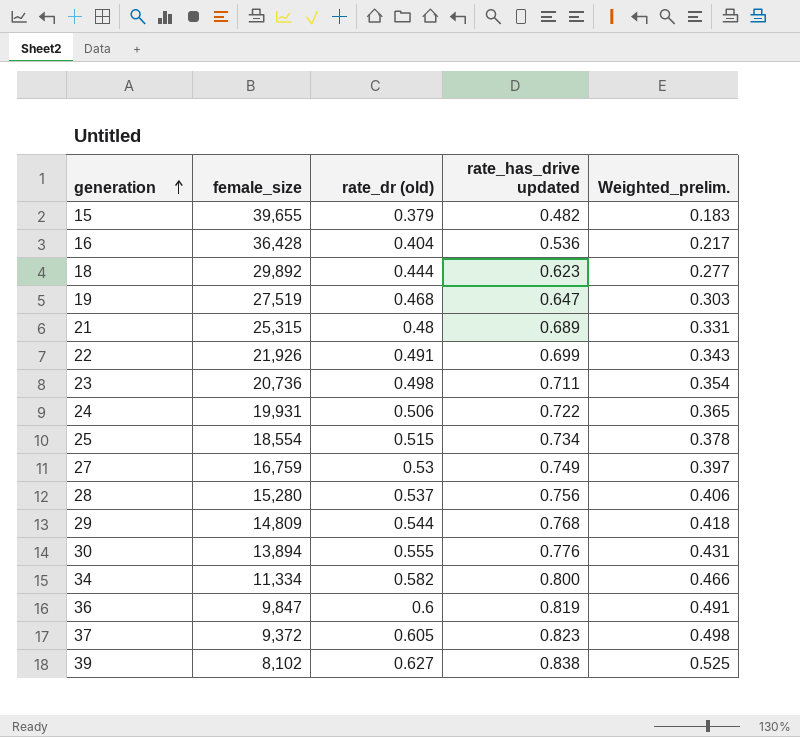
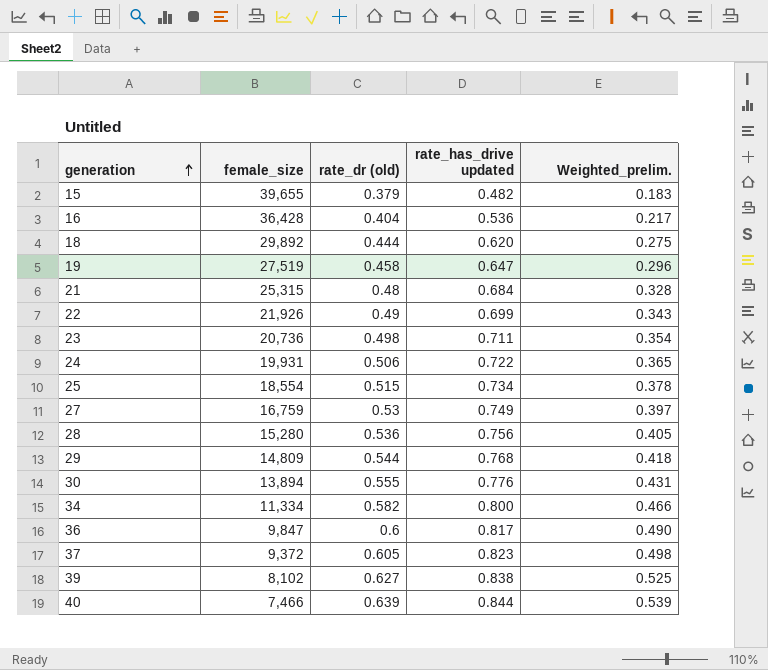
18 | rate_has_drive updated: 0.623 -> 0.620
18 | Weighted_prelim.: 0.277 -> 0.275
19 | rate_dr (old): 0.468 -> 0.458
19 | Weighted_prelim.: 0.303 -> 0.296
21 | rate_has_drive updated: 0.689 -> 0.684
21 | Weighted_prelim.: 0.331 -> 0.328
22 | rate_dr (old): 0.491 -> 0.49
28 | rate_dr (old): 0.537 -> 0.536
28 | Weighted_prelim.: 0.406 -> 0.405
36 | rate_has_drive updated: 0.819 -> 0.817
36 | Weighted_prelim.: 0.491 -> 0.490
row 40: none -> 7,466 | 0.639 | 0.844 | 0.539

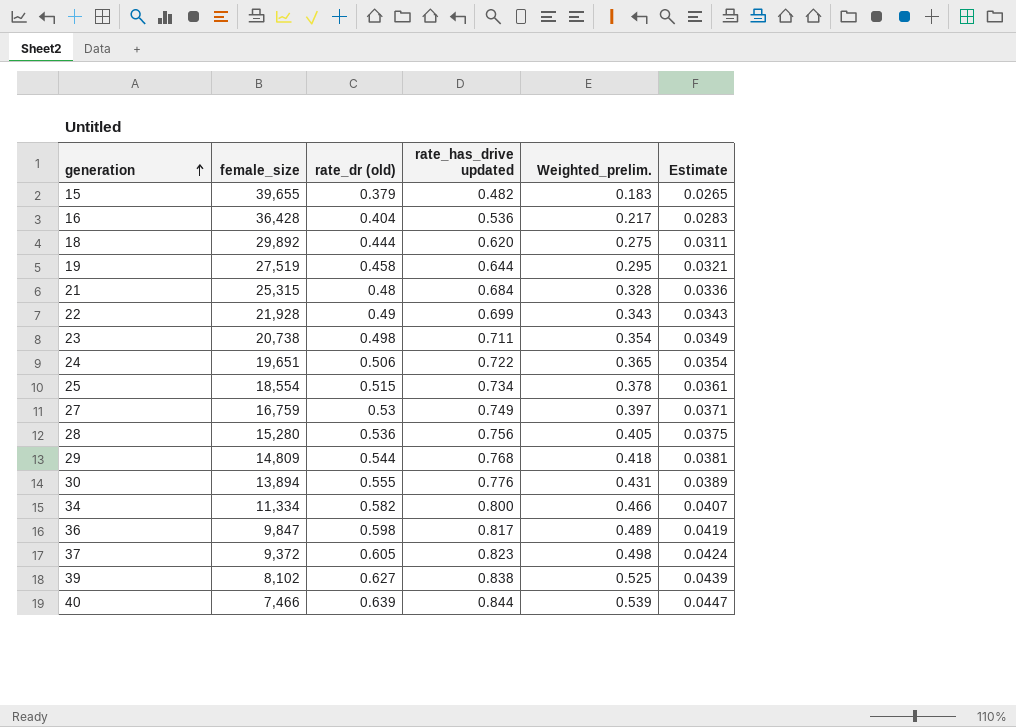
column Estimate | formula: none -> [rate_dr (old)] * 0.07
19 | rate_has_drive updated: 0.647 -> 0.644
19 | Weighted_prelim.: 0.296 -> 0.295
22 | female_size: 21,926 -> 21,928
23 | female_size: 20,736 -> 20,738
24 | female_size: 19,931 -> 19,651
36 | rate_dr (old): 0.6 -> 0.598
36 | Weighted_prelim.: 0.490 -> 0.489

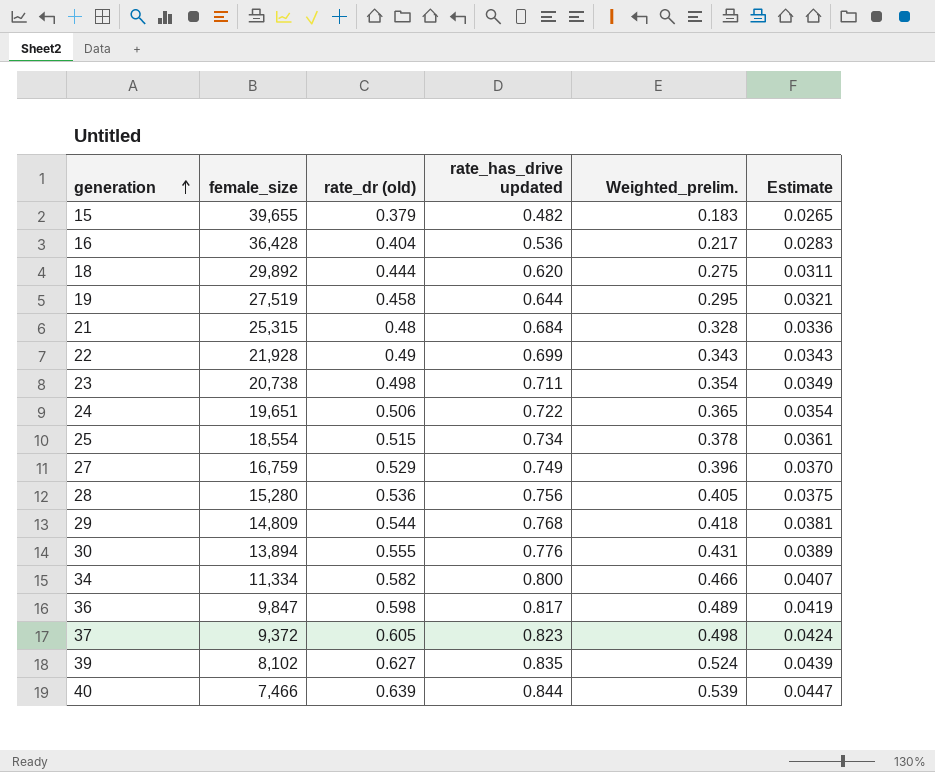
27 | rate_dr (old): 0.53 -> 0.529
27 | Weighted_prelim.: 0.397 -> 0.396
27 | Estimate: 0.0371 -> 0.0370
39 | rate_has_drive updated: 0.838 -> 0.835
39 | Weighted_prelim.: 0.525 -> 0.524

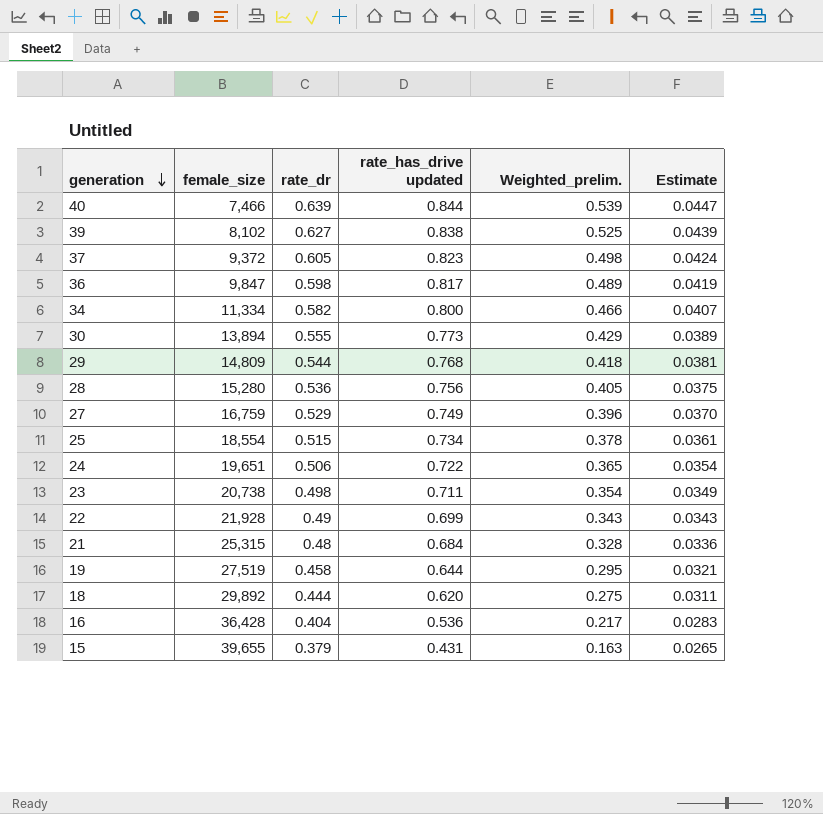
row order: generation ascending -> generation descending
column name: rate_dr (old) -> rate_dr
39 | rate_has_drive updated: 0.835 -> 0.838
39 | Weighted_prelim.: 0.524 -> 0.525
30 | rate_has_drive updated: 0.776 -> 0.773
30 | Weighted_prelim.: 0.431 -> 0.429
15 | rate_has_drive updated: 0.482 -> 0.431
15 | Weighted_prelim.: 0.183 -> 0.163

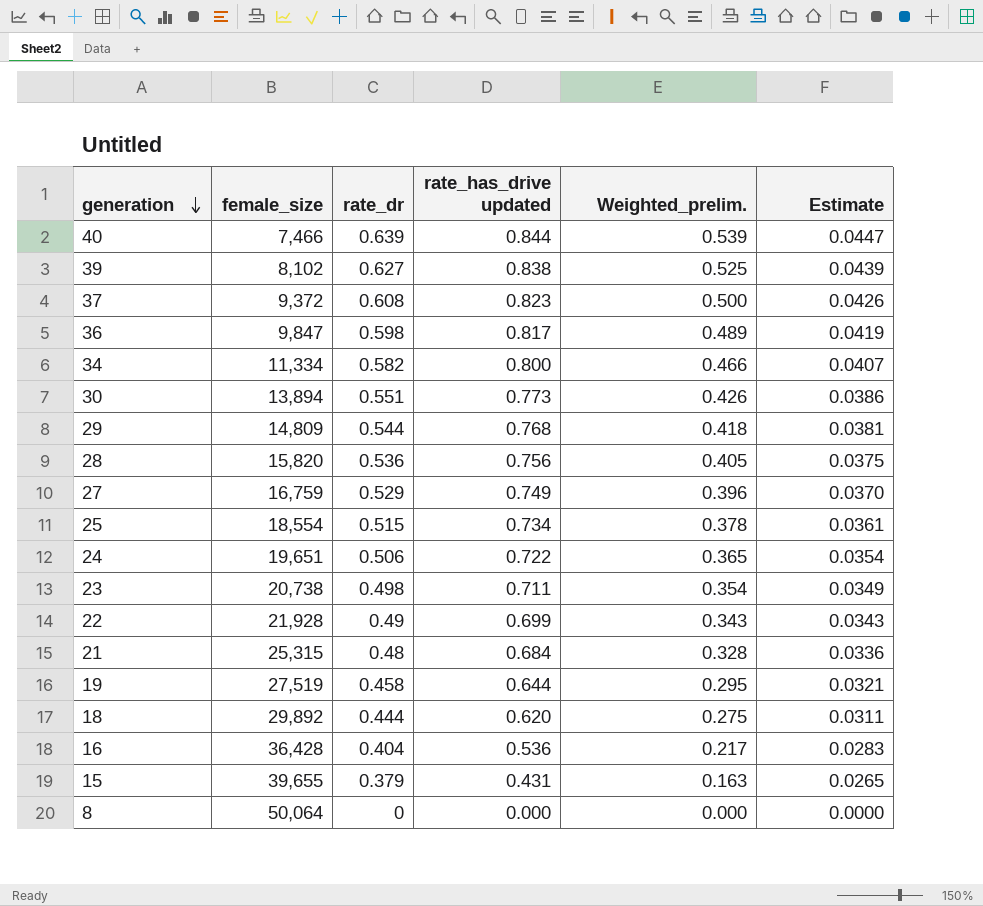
37 | rate_dr: 0.605 -> 0.608
37 | Weighted_prelim.: 0.498 -> 0.500
37 | Estimate: 0.0424 -> 0.0426
30 | rate_dr: 0.555 -> 0.551
30 | Weighted_prelim.: 0.429 -> 0.426
30 | Estimate: 0.0389 -> 0.0386
28 | female_size: 15,280 -> 15,820
row 8: none -> 50,064 | 0 | 0.000 | 0.000 | 0.0000

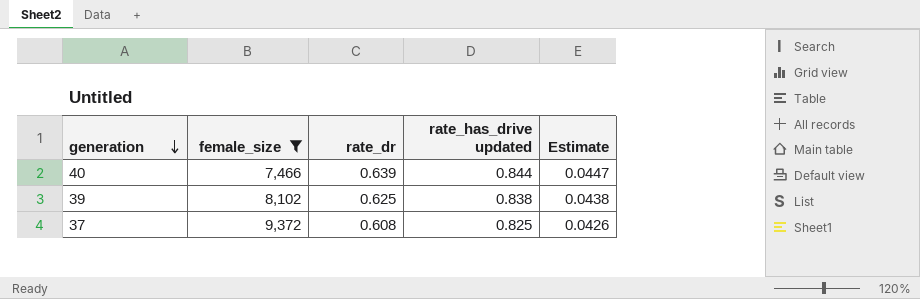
filter: none -> female_size <= 9,372
column Weighted_prelim. | formula: [rate_dr] * [rate_has_drive updated] -> none
39 | rate_dr: 0.627 -> 0.625
39 | Estimate: 0.0439 -> 0.0438
37 | rate_has_drive updated: 0.823 -> 0.825

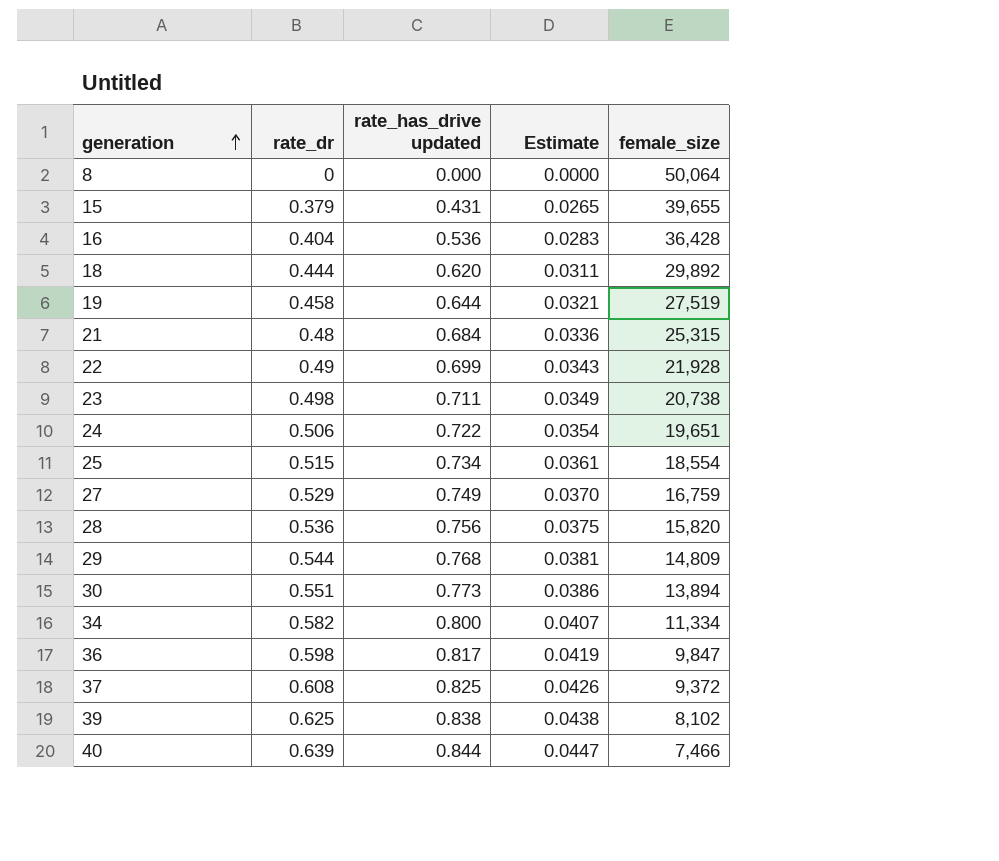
filter: female_size <= 9,372 -> none
row order: generation descending -> generation ascending
column female_size | position: 2 -> 5

